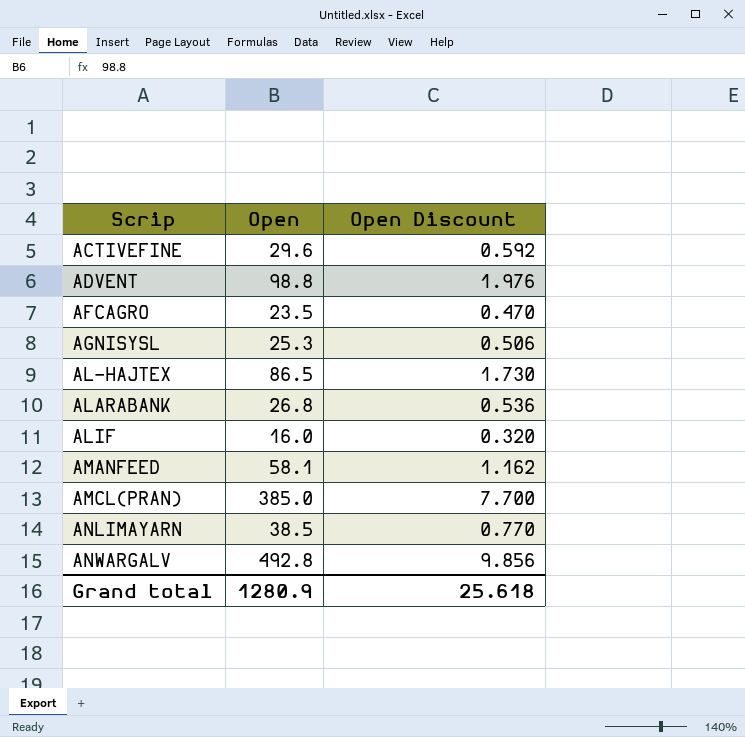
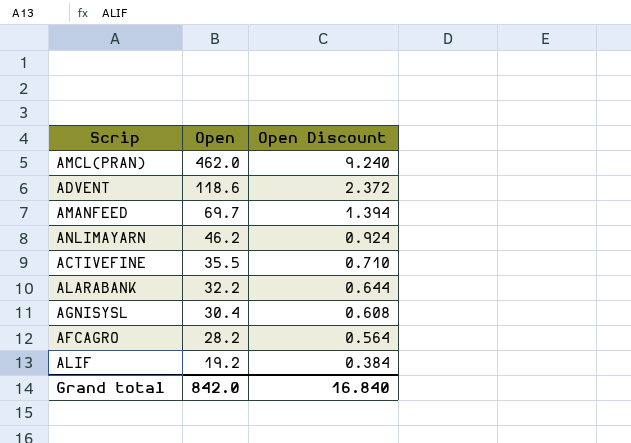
row order: Scrip ascending -> Open descending
row AL-HAJTEX: 86.5 | 1.730 -> none
row ANWARGALV: 492.8 | 9.856 -> none
AMCL(PRAN) | Open: 385.0 -> 462.0
AMCL(PRAN) | Open Discount: 7.700 -> 9.240
ADVENT | Open: 98.8 -> 118.6
ADVENT | Open Discount: 1.976 -> 2.372
AMANFEED | Open: 58.1 -> 69.7
AMANFEED | Open Discount: 1.162 -> 1.394
ANLIMAYARN | Open: 38.5 -> 46.2
ANLIMAYARN | Open Discount: 0.770 -> 0.924
ACTIVEFINE | Open: 29.6 -> 35.5
ACTIVEFINE | Open Discount: 0.592 -> 0.710
ALARABANK | Open: 26.8 -> 32.2
ALARABANK | Open Discount: 0.536 -> 0.644
AGNISYSL | Open: 25.3 -> 30.4
AGNISYSL | Open Discount: 0.506 -> 0.608
AFCAGRO | Open: 23.5 -> 28.2
AFCAGRO | Open Discount: 0.470 -> 0.564
ALIF | Open: 16.0 -> 19.2
ALIF | Open Discount: 0.320 -> 0.384
Grand total | Open: 1280.9 -> 842.0
Grand total | Open Discount: 25.618 -> 16.840

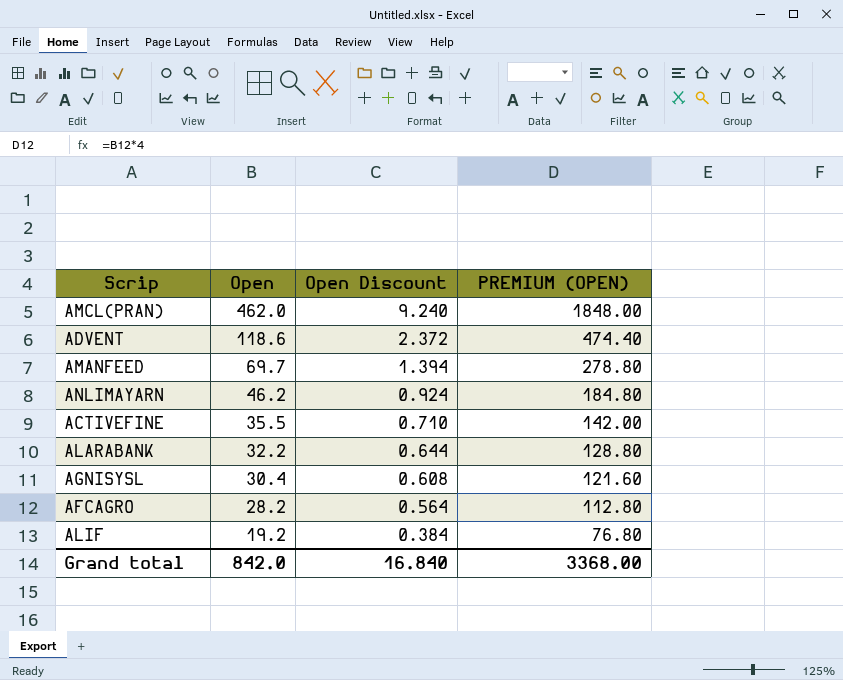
column PREMIUM (OPEN) | formula: none -> [Open] * 4

